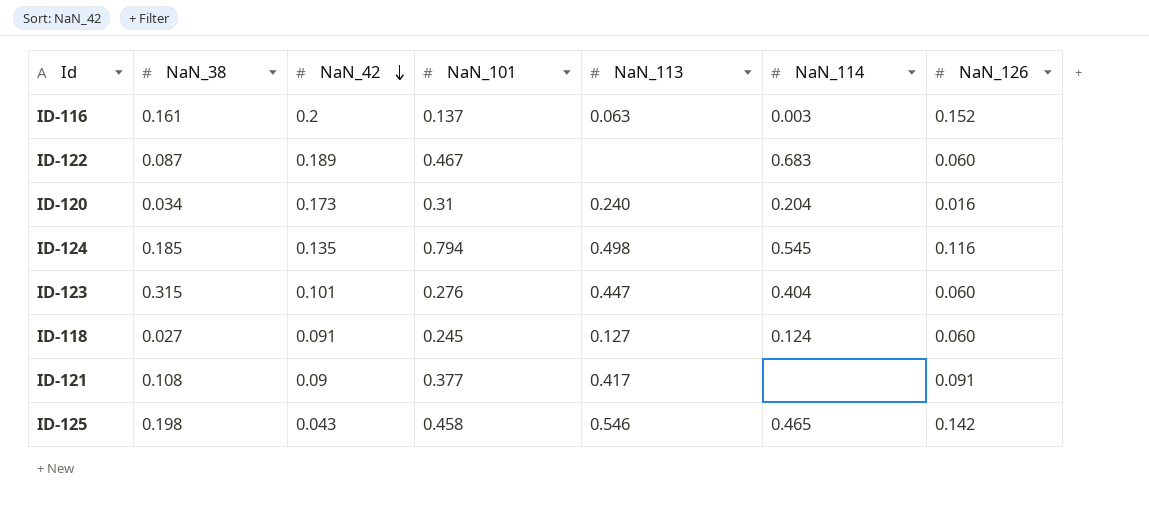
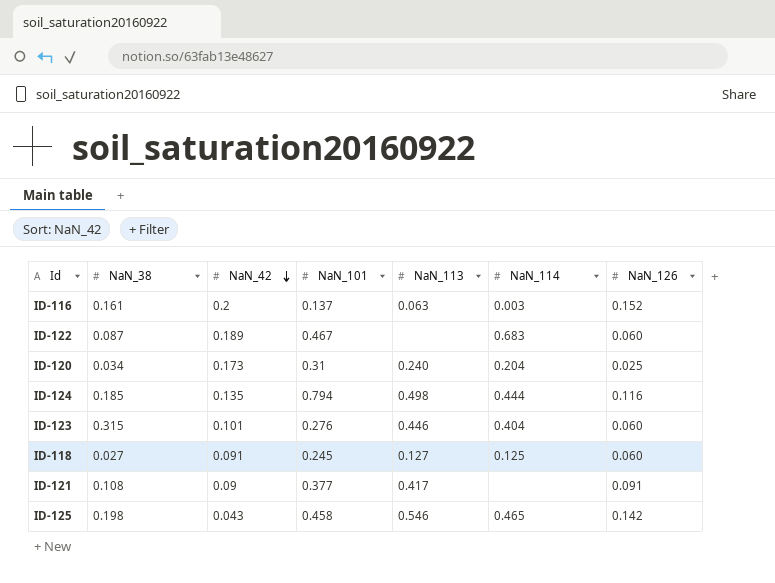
ID-120 | NaN_126: 0.016 -> 0.025
ID-124 | NaN_114: 0.545 -> 0.444
ID-123 | NaN_113: 0.447 -> 0.446
ID-118 | NaN_114: 0.124 -> 0.125

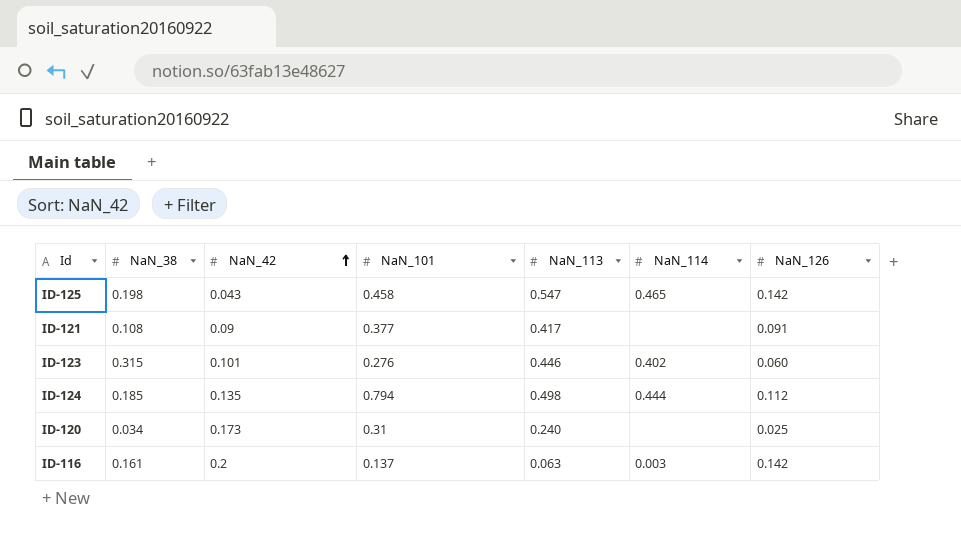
row order: NaN_42 descending -> NaN_42 ascending
row ID-122: 0.087 | 0.189 | 0.467 | none | 0.683 | 0.060 -> none
row ID-118: 0.027 | 0.091 | 0.245 | 0.127 | 0.125 | 0.060 -> none
ID-125 | NaN_113: 0.546 -> 0.547
ID-123 | NaN_114: 0.404 -> 0.402
ID-124 | NaN_126: 0.116 -> 0.112
ID-120 | NaN_114: 0.204 -> none
ID-116 | NaN_126: 0.152 -> 0.142

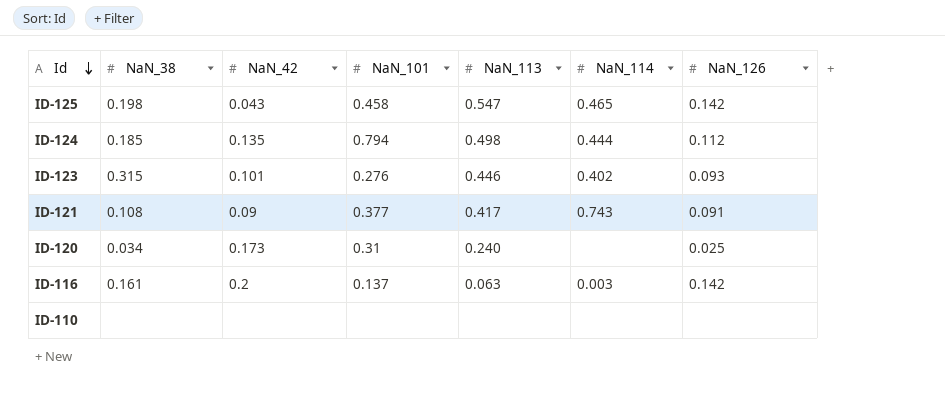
row order: NaN_42 ascending -> Id descending
ID-123 | NaN_126: 0.060 -> 0.093
ID-121 | NaN_114: none -> 0.743
row ID-110: none -> none | none | none | none | none | none

